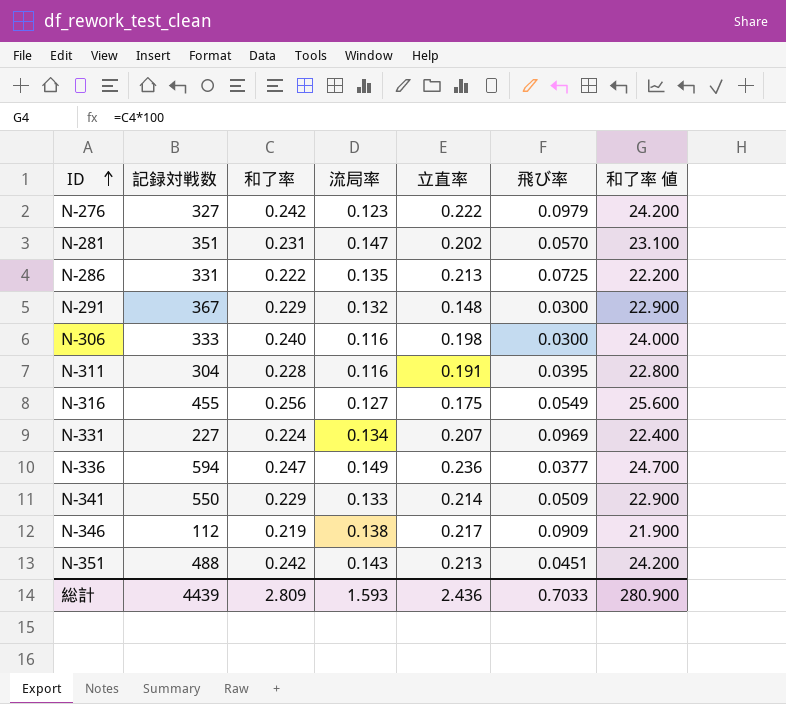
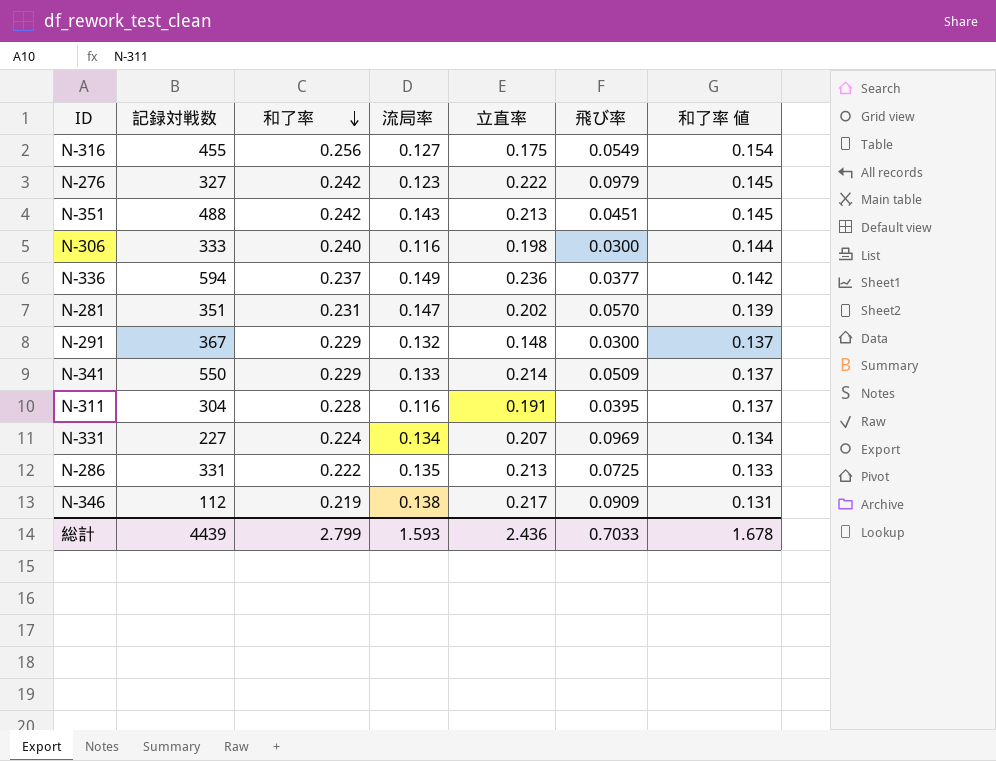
row order: ID ascending -> 和了率 descending
column 和了率 値 | formula: [和了率] * 100 -> [和了率] * 0.6
N-336 | 和了率: 0.247 -> 0.237
総計 | 和了率: 2.809 -> 2.799
総計 | 和了率 値: 280.900 -> 1.678

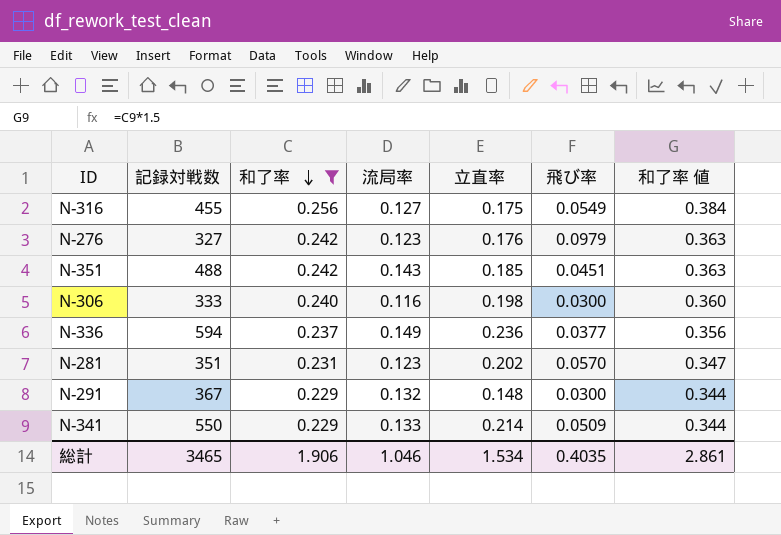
filter: none -> 和了率 >= 0.229
column 和了率 値 | formula: [和了率] * 0.6 -> [和了率] * 1.5
N-276 | 立直率: 0.222 -> 0.176
N-351 | 立直率: 0.213 -> 0.185
N-281 | 流局率: 0.147 -> 0.123
総計 | 記録対戦数: 4439 -> 3465
総計 | 和了率: 2.799 -> 1.906
総計 | 流局率: 1.593 -> 1.046
総計 | 立直率: 2.436 -> 1.534
総計 | 飛び率: 0.7033 -> 0.4035
総計 | 和了率 値: 1.678 -> 2.861

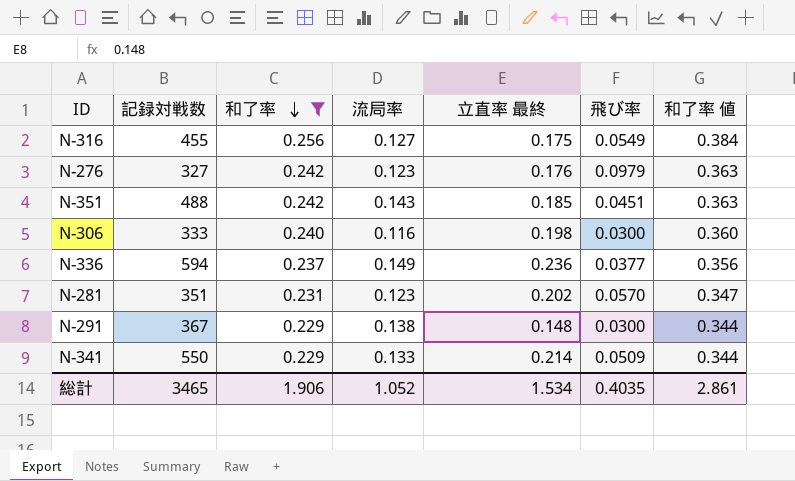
column name: 立直率 -> 立直率 最終
N-291 | 流局率: 0.132 -> 0.138
総計 | 流局率: 1.046 -> 1.052

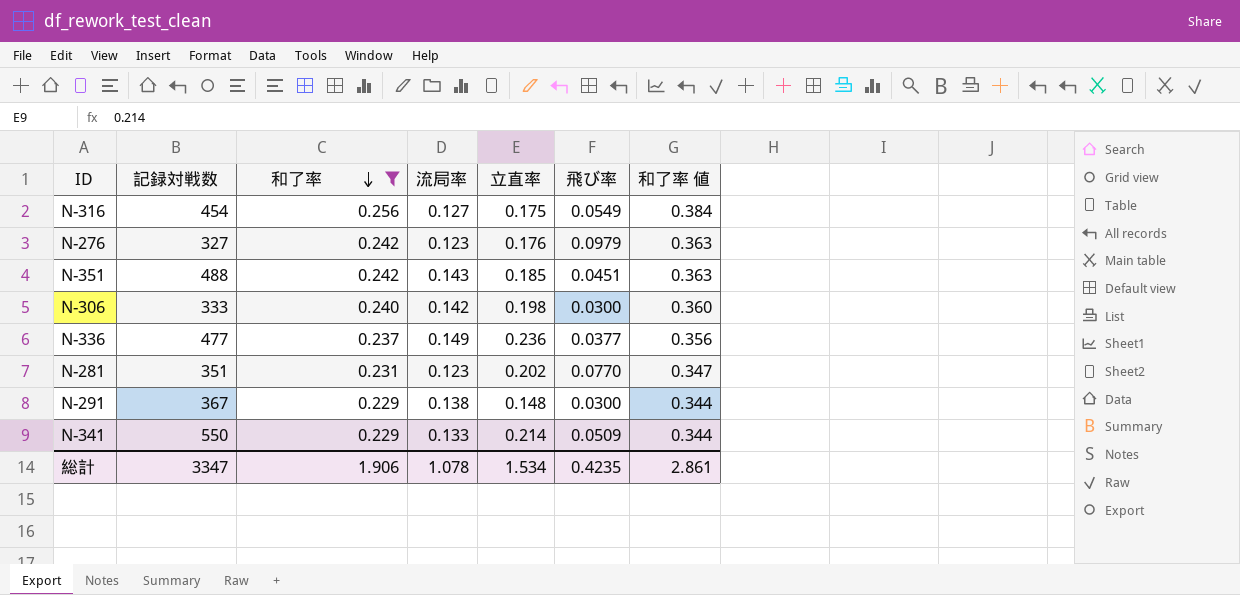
column name: 立直率 最終 -> 立直率
N-316 | 記録対戦数: 455 -> 454
N-306 | 流局率: 0.116 -> 0.142
N-336 | 記録対戦数: 594 -> 477
N-281 | 飛び率: 0.0570 -> 0.0770
総計 | 記録対戦数: 3465 -> 3347
総計 | 流局率: 1.052 -> 1.078
総計 | 飛び率: 0.4035 -> 0.4235

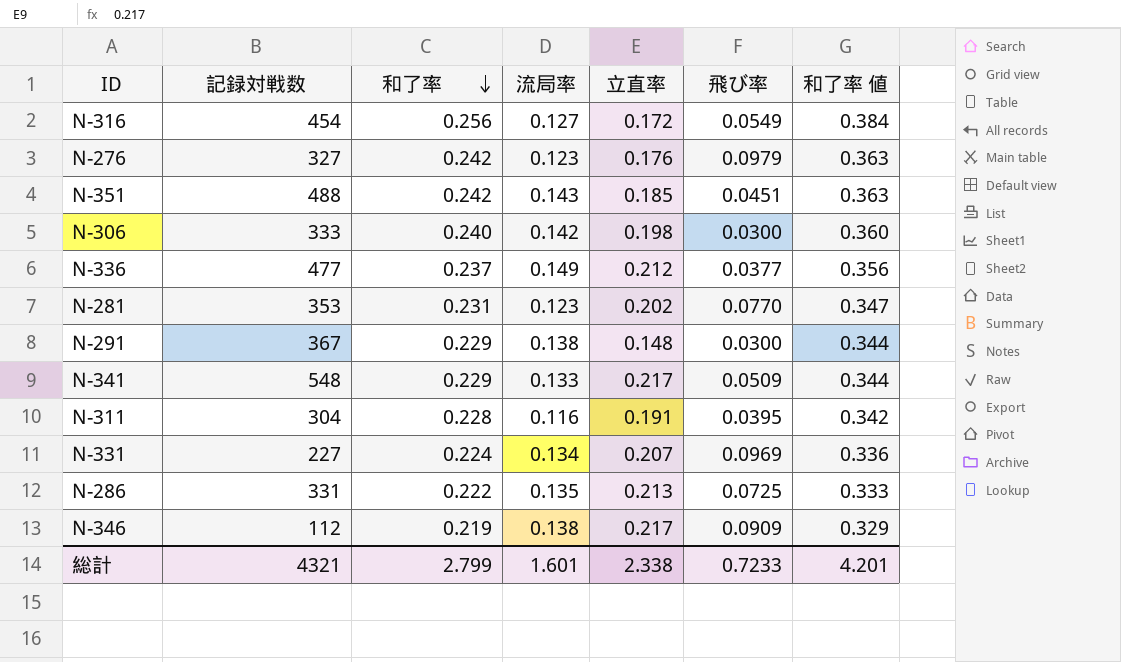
filter: 和了率 >= 0.229 -> none
N-316 | 立直率: 0.175 -> 0.172
N-336 | 立直率: 0.236 -> 0.212
N-281 | 記録対戦数: 351 -> 353
N-341 | 記録対戦数: 550 -> 548
N-341 | 立直率: 0.214 -> 0.217
総計 | 記録対戦数: 3347 -> 4321
総計 | 和了率: 1.906 -> 2.799
総計 | 流局率: 1.078 -> 1.601
総計 | 立直率: 1.534 -> 2.338
総計 | 飛び率: 0.4235 -> 0.7233
総計 | 和了率 値: 2.861 -> 4.201

